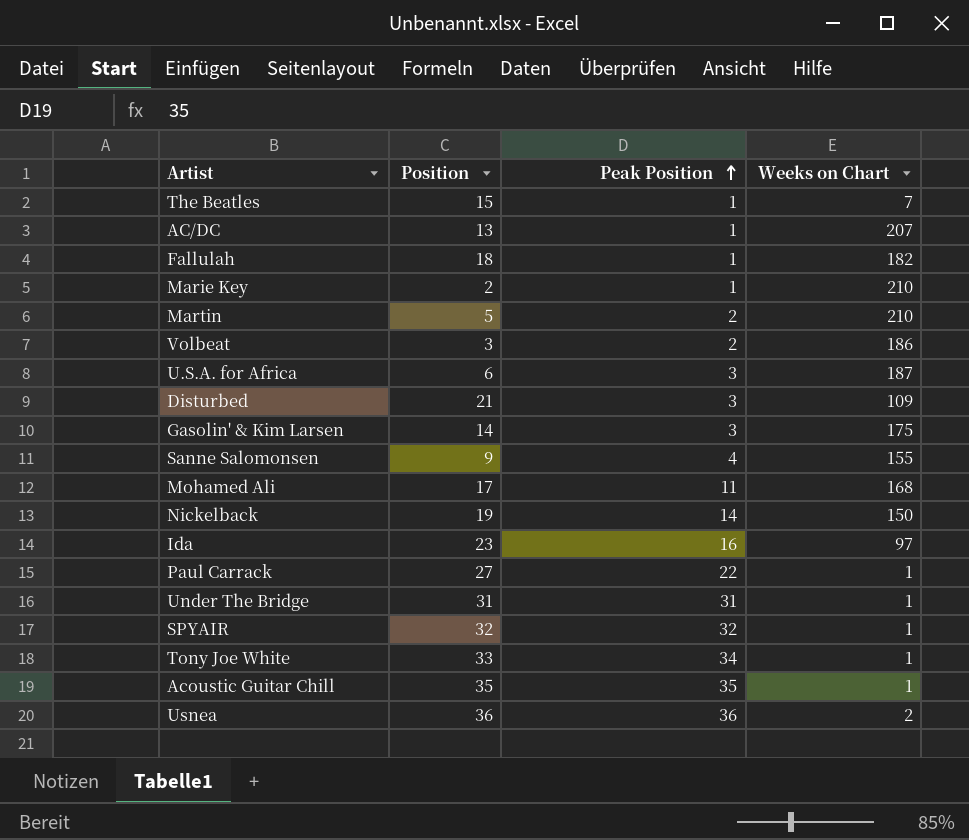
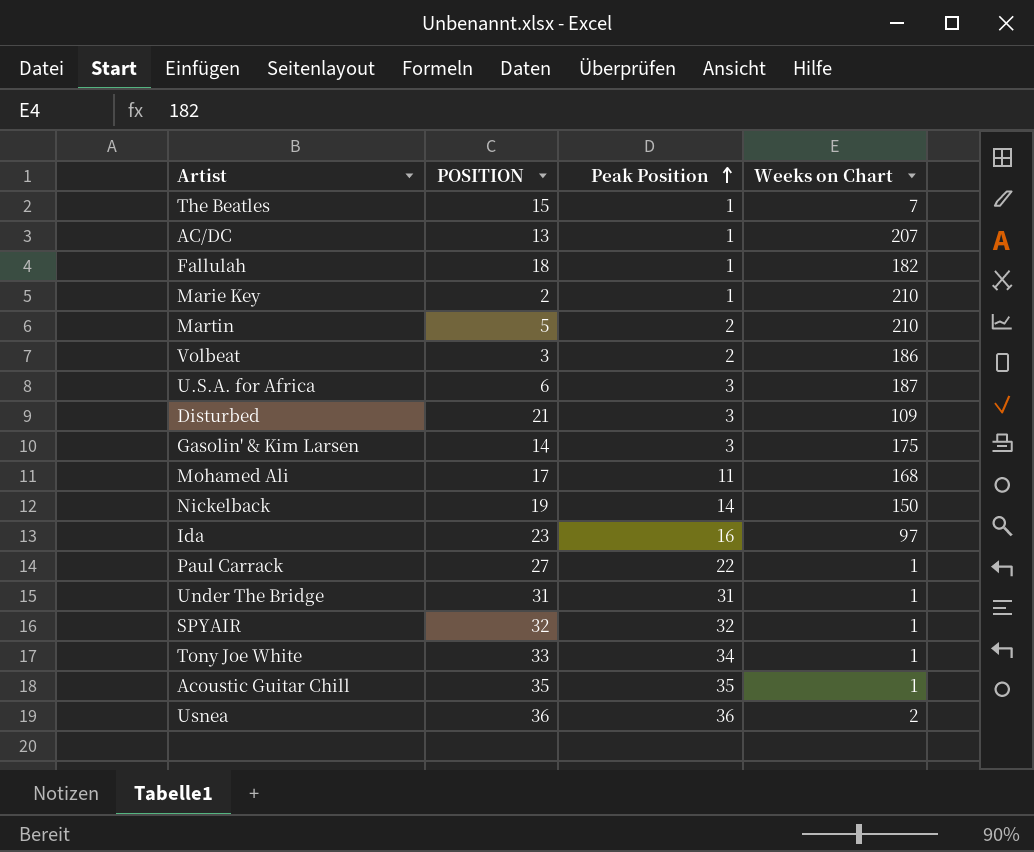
column name: Position -> POSITION
row Sanne Salomonsen: 9 | 4 | 155 -> none

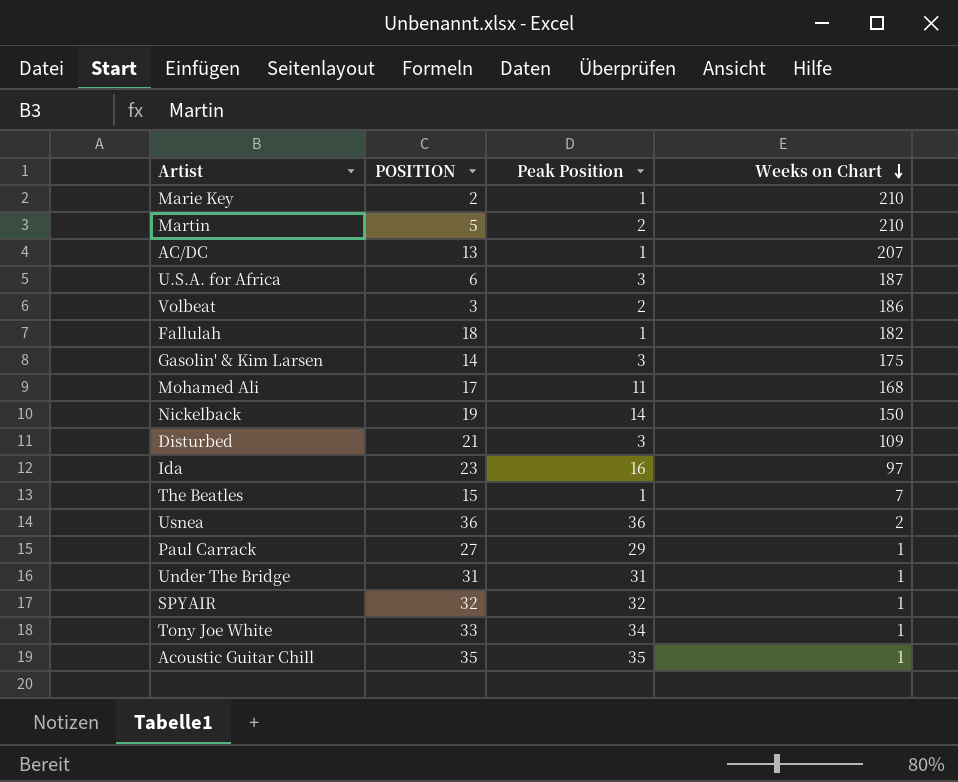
row order: Peak Position ascending -> Weeks on Chart descending
Paul Carrack | Peak Position: 22 -> 29

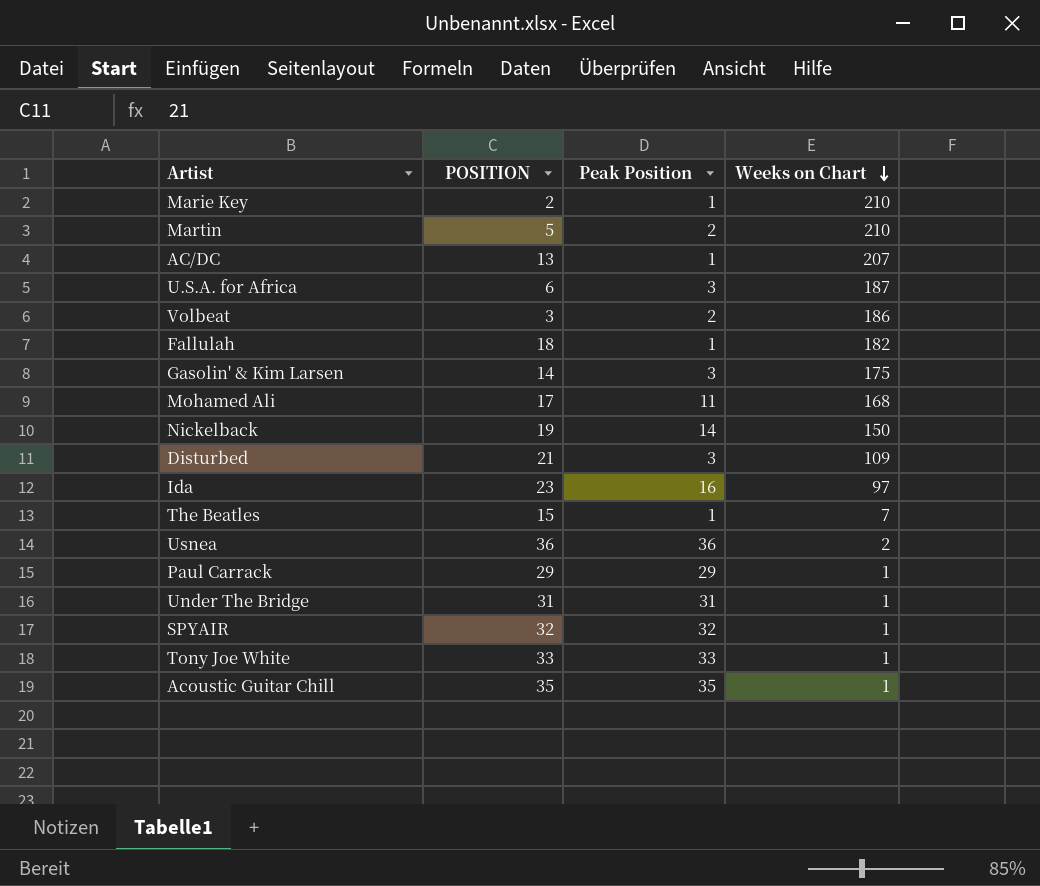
Paul Carrack | POSITION: 27 -> 29
Tony Joe White | Peak Position: 34 -> 33

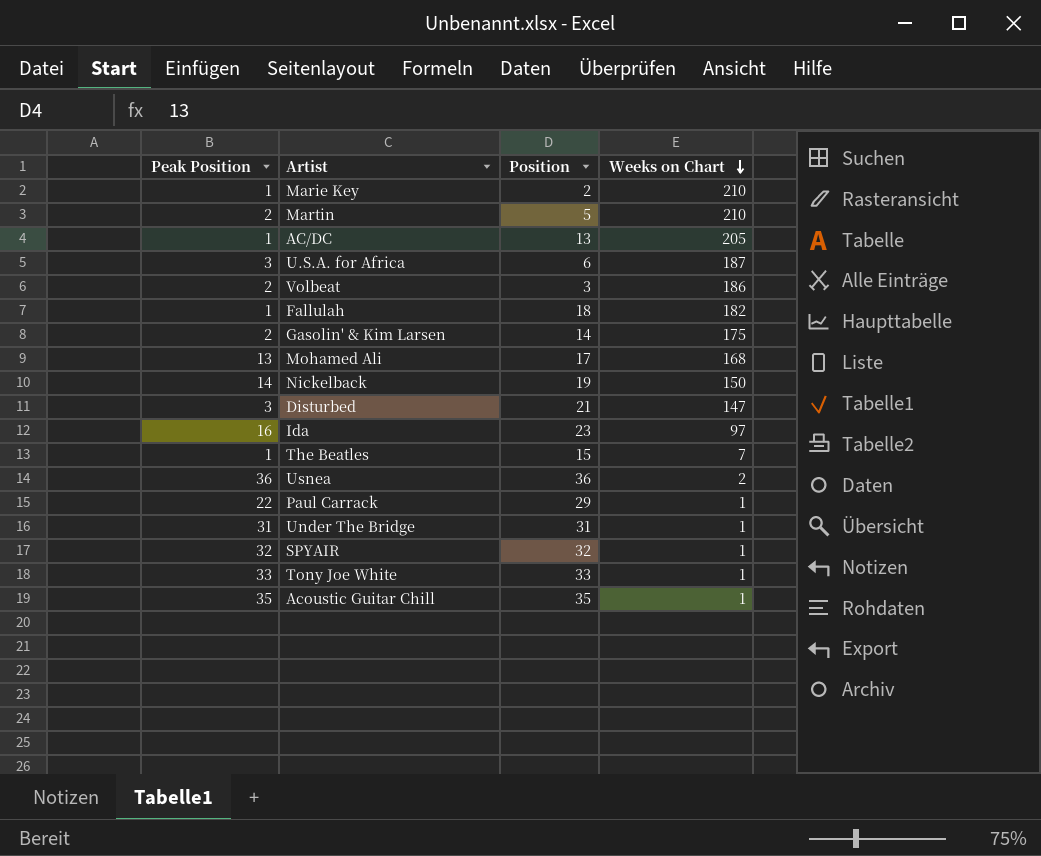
column Peak Position | position: 3 -> 1
column name: POSITION -> Position
AC/DC | Weeks on Chart: 207 -> 205
Gasolin' & Kim Larsen | Peak Position: 3 -> 2
Mohamed Ali | Peak Position: 11 -> 13
Disturbed | Weeks on Chart: 109 -> 147
Paul Carrack | Peak Position: 29 -> 22

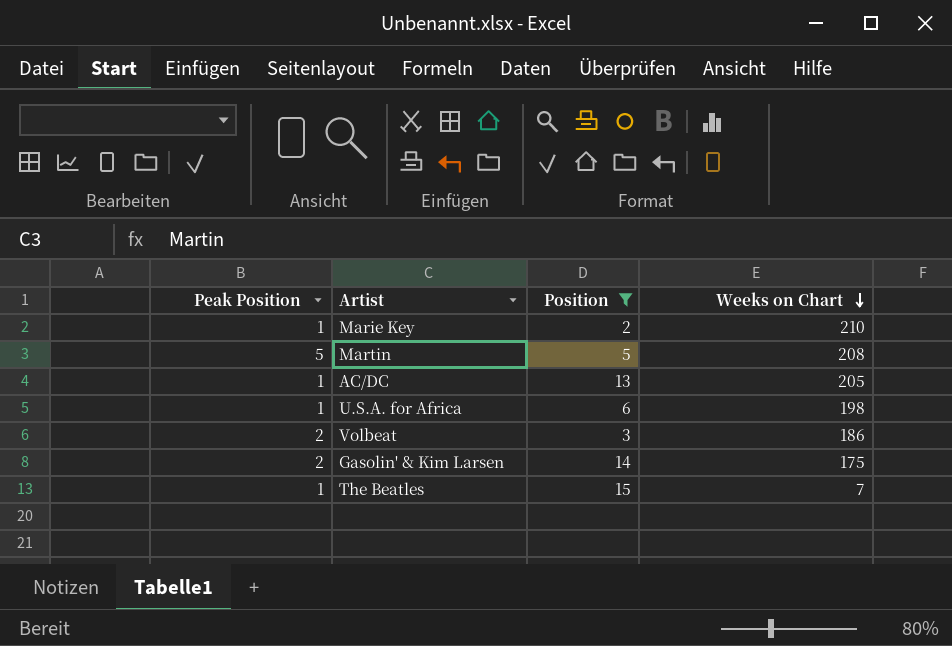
filter: none -> Position <= 15
Martin | Peak Position: 2 -> 5
Martin | Weeks on Chart: 210 -> 208
U.S.A. for Africa | Peak Position: 3 -> 1
U.S.A. for Africa | Weeks on Chart: 187 -> 198

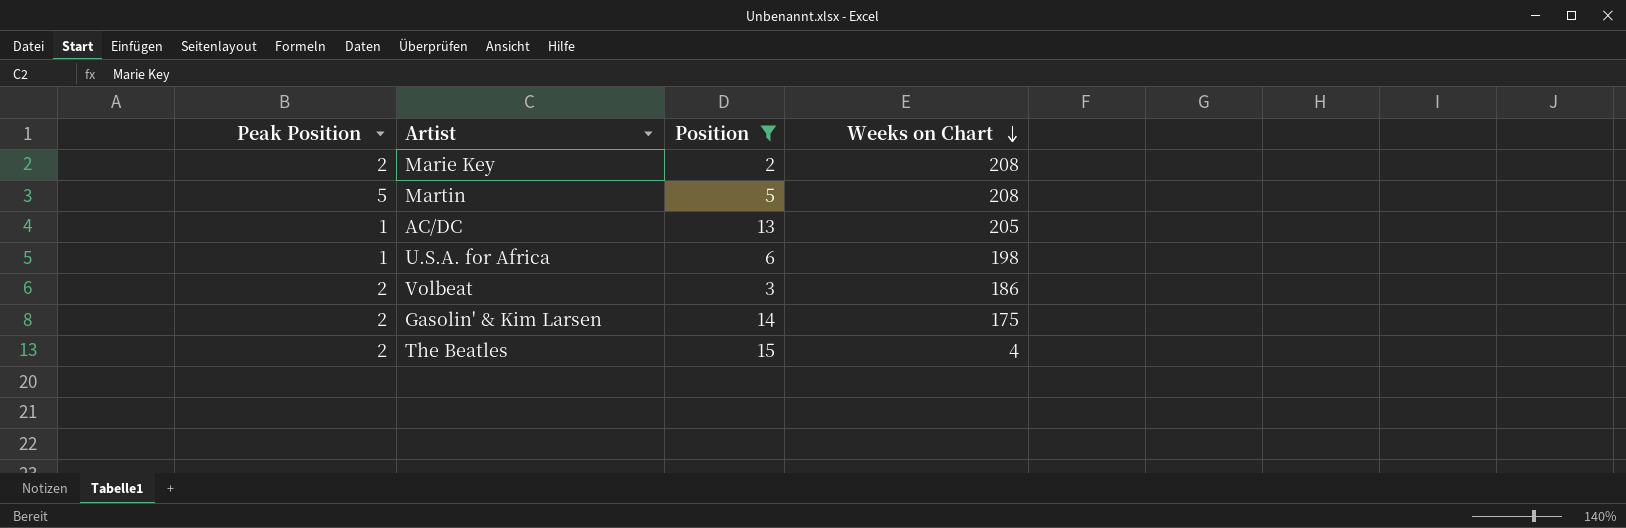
Marie Key | Peak Position: 1 -> 2
Marie Key | Weeks on Chart: 210 -> 208
The Beatles | Peak Position: 1 -> 2
The Beatles | Weeks on Chart: 7 -> 4

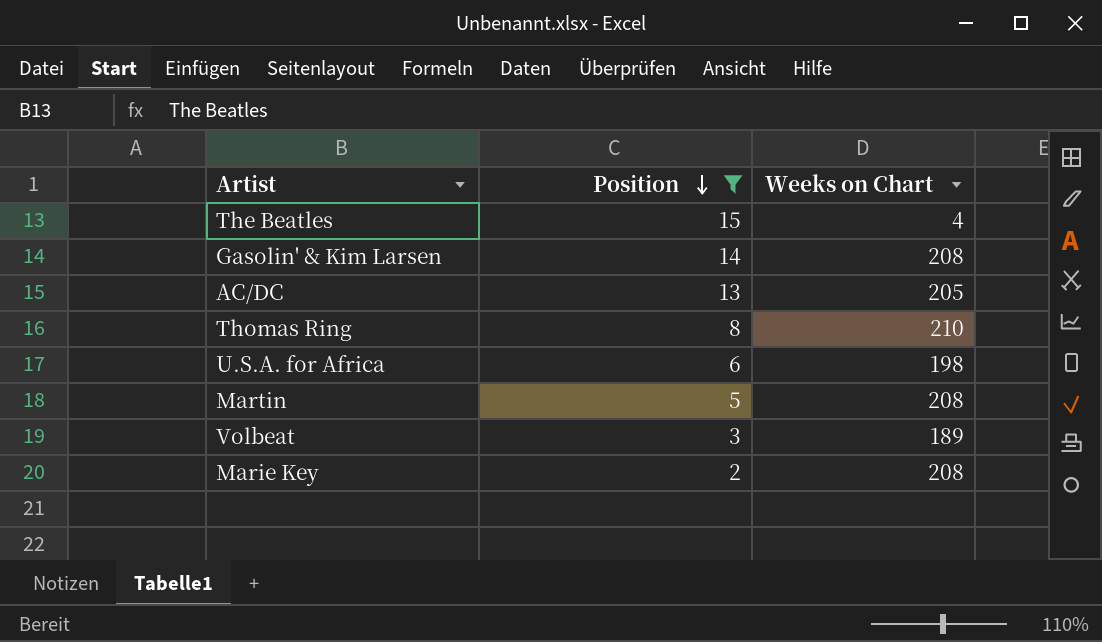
row order: Weeks on Chart descending -> Position descending
column Peak Position | position: 1 -> none
Gasolin' & Kim Larsen | Weeks on Chart: 175 -> 208
row Thomas Ring: none -> 8 | 210
Volbeat | Weeks on Chart: 186 -> 189

